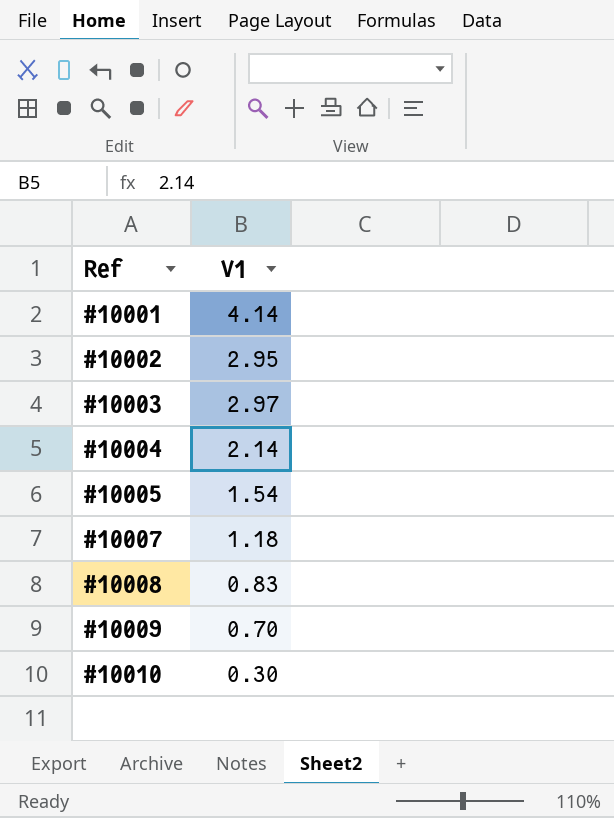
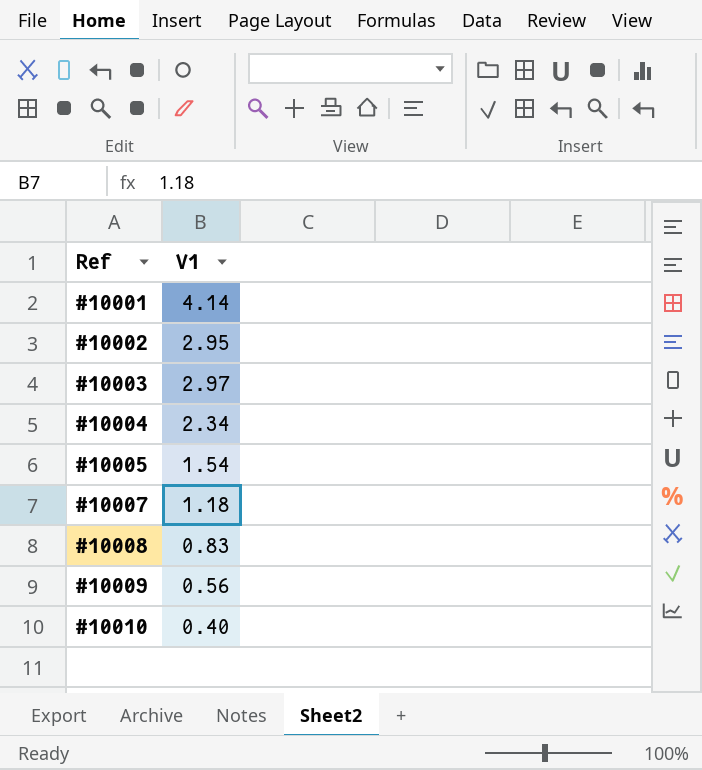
#10004 | V1: 2.14 -> 2.34
#10009 | V1: 0.70 -> 0.56
#10010 | V1: 0.30 -> 0.40

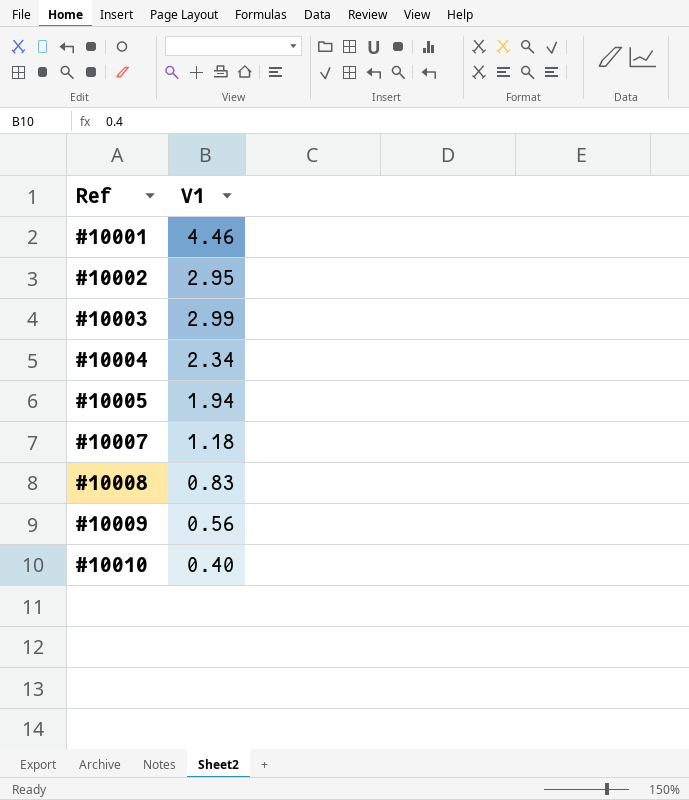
#10001 | V1: 4.14 -> 4.46
#10003 | V1: 2.97 -> 2.99
#10005 | V1: 1.54 -> 1.94

